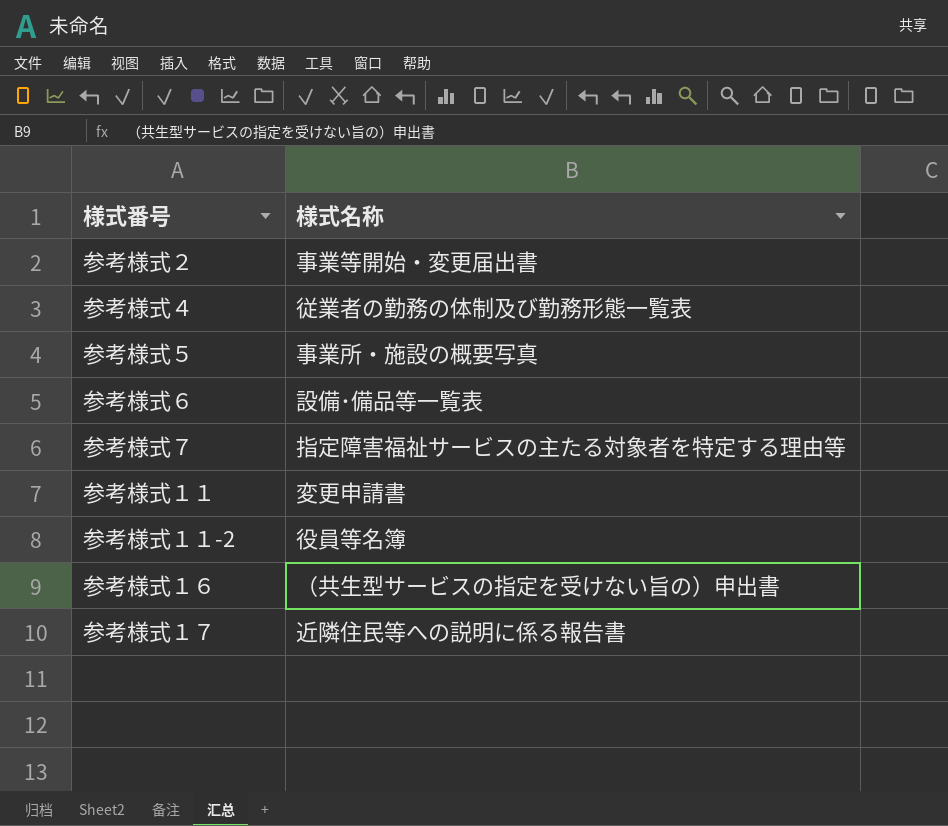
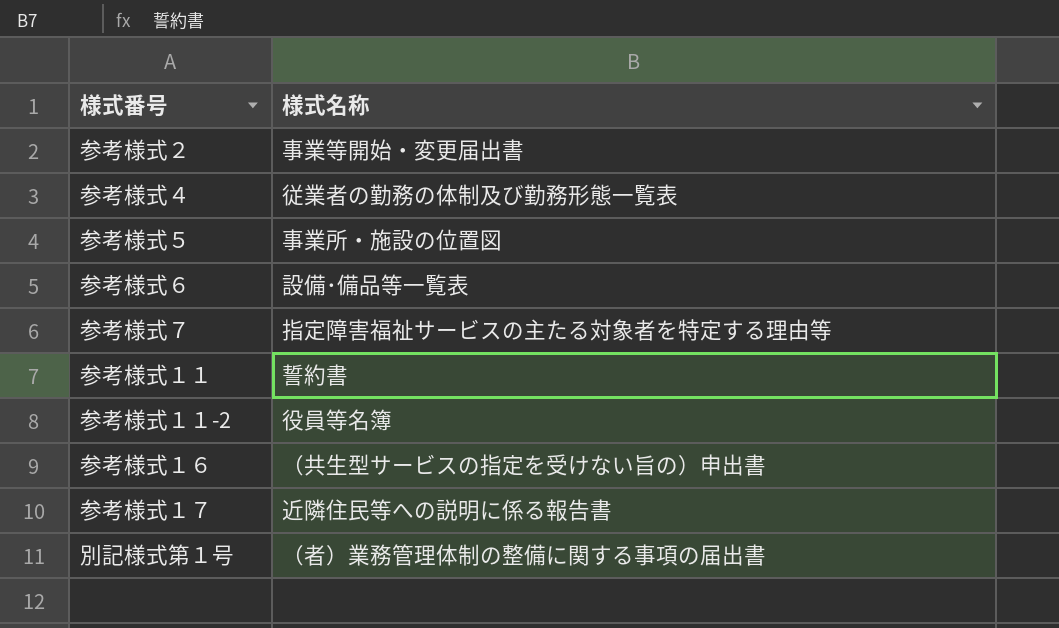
参考様式５ | 様式名称: 事業所・施設の概要写真 -> 事業所・施設の位置図
参考様式１１ | 様式名称: 変更申請書 -> 誓約書
row 別記様式第１号: none -> （者）業務管理体制の整備に関する事項の届出書

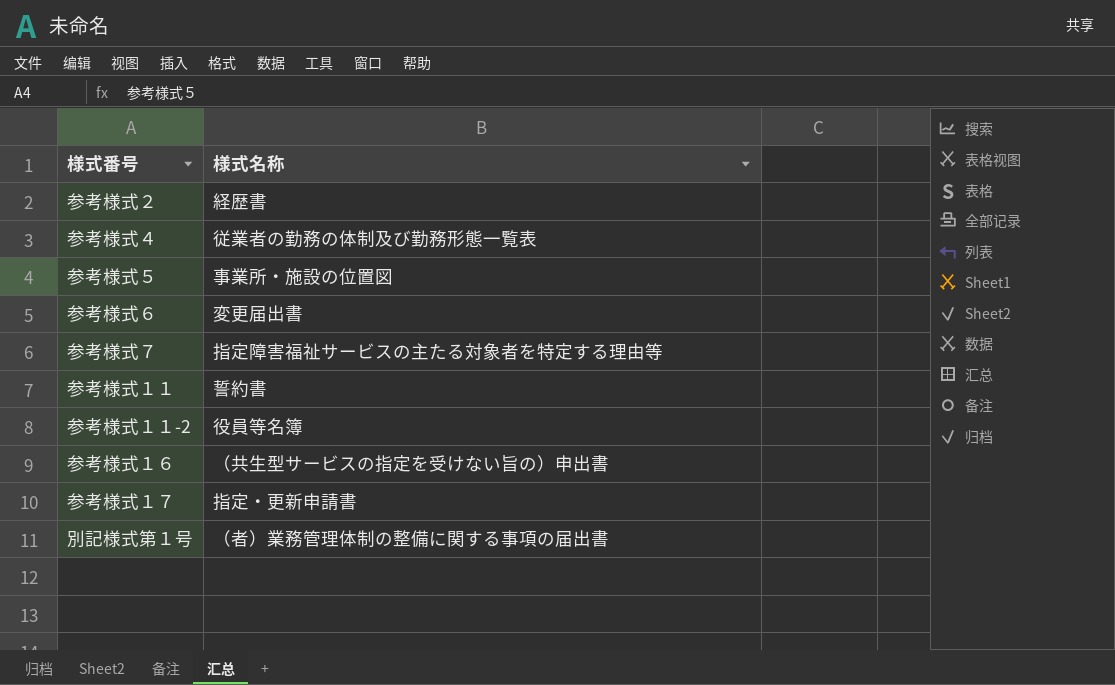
参考様式２ | 様式名称: 事業等開始・変更届出書 -> 経歴書
参考様式６ | 様式名称: 設備･備品等一覧表 -> 変更届出書
参考様式１７ | 様式名称: 近隣住民等への説明に係る報告書 -> 指定・更新申請書

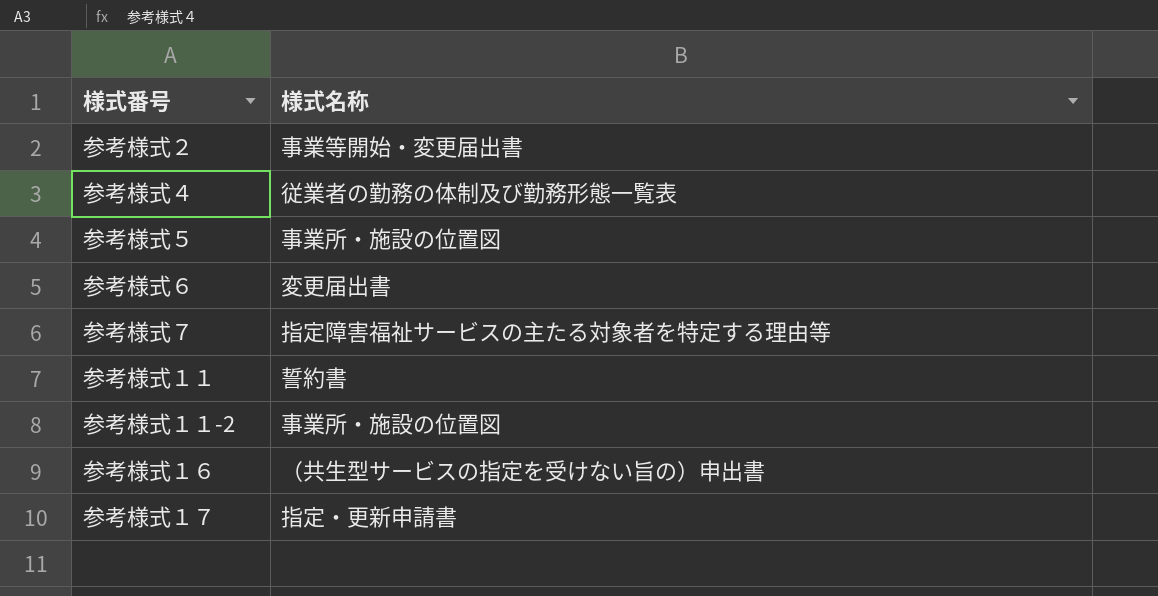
row 別記様式第１号: （者）業務管理体制の整備に関する事項の届出書 -> none
参考様式２ | 様式名称: 経歴書 -> 事業等開始・変更届出書
参考様式１１-2 | 様式名称: 役員等名簿 -> 事業所・施設の位置図

